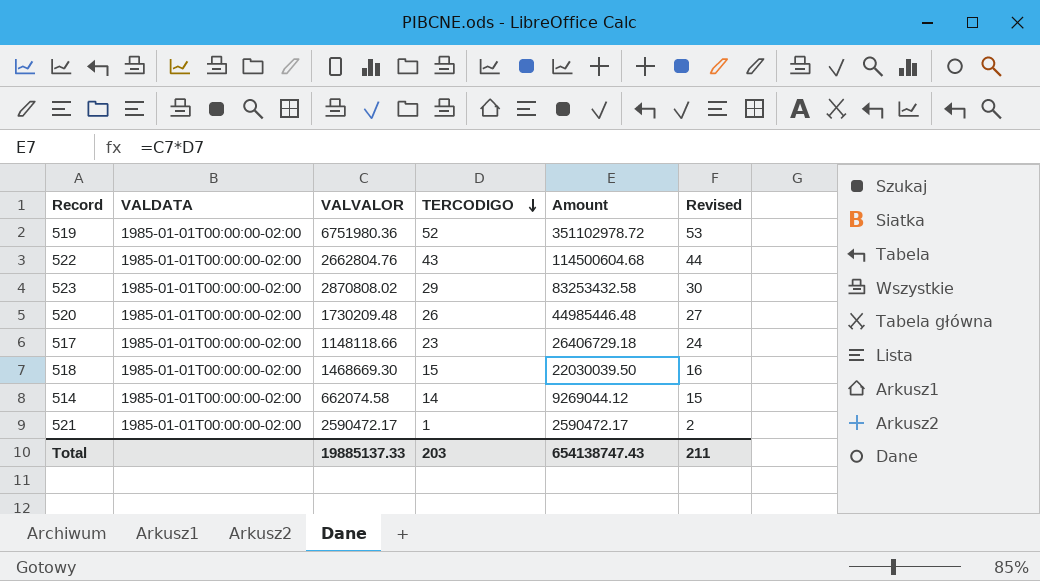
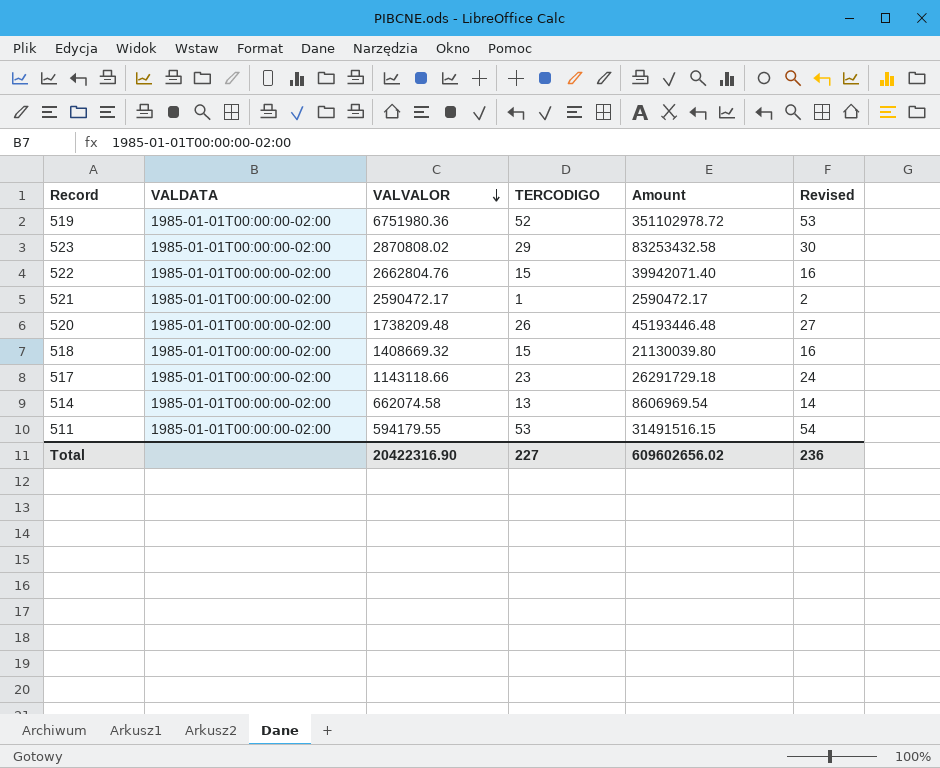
row order: TERCODIGO descending -> VALVALOR descending
522 | TERCODIGO: 43 -> 15
522 | Amount: 114500604.68 -> 39942071.40
522 | Revised: 44 -> 16
520 | VALVALOR: 1730209.48 -> 1738209.48
520 | Amount: 44985446.48 -> 45193446.48
518 | VALVALOR: 1468669.30 -> 1408669.32
518 | Amount: 22030039.50 -> 21130039.80
517 | VALVALOR: 1148118.66 -> 1143118.66
517 | Amount: 26406729.18 -> 26291729.18
514 | TERCODIGO: 14 -> 13
514 | Amount: 9269044.12 -> 8606969.54
514 | Revised: 15 -> 14
row 511: none -> 1985-01-01T00:00:00-02:00 | 594179.55 | 53 | 31491516.15 | 54
Total | VALVALOR: 19885137.33 -> 20422316.90
Total | TERCODIGO: 203 -> 227
Total | Amount: 654138747.43 -> 609602656.02
Total | Revised: 211 -> 236

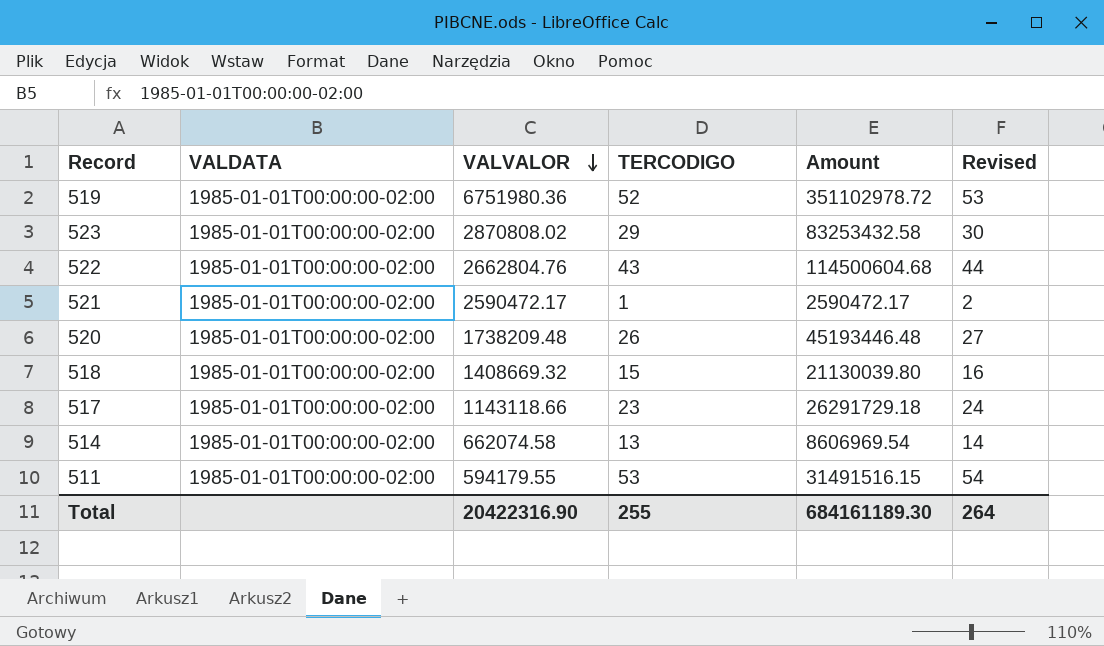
522 | TERCODIGO: 15 -> 43
522 | Amount: 39942071.40 -> 114500604.68
522 | Revised: 16 -> 44
Total | TERCODIGO: 227 -> 255
Total | Amount: 609602656.02 -> 684161189.30
Total | Revised: 236 -> 264

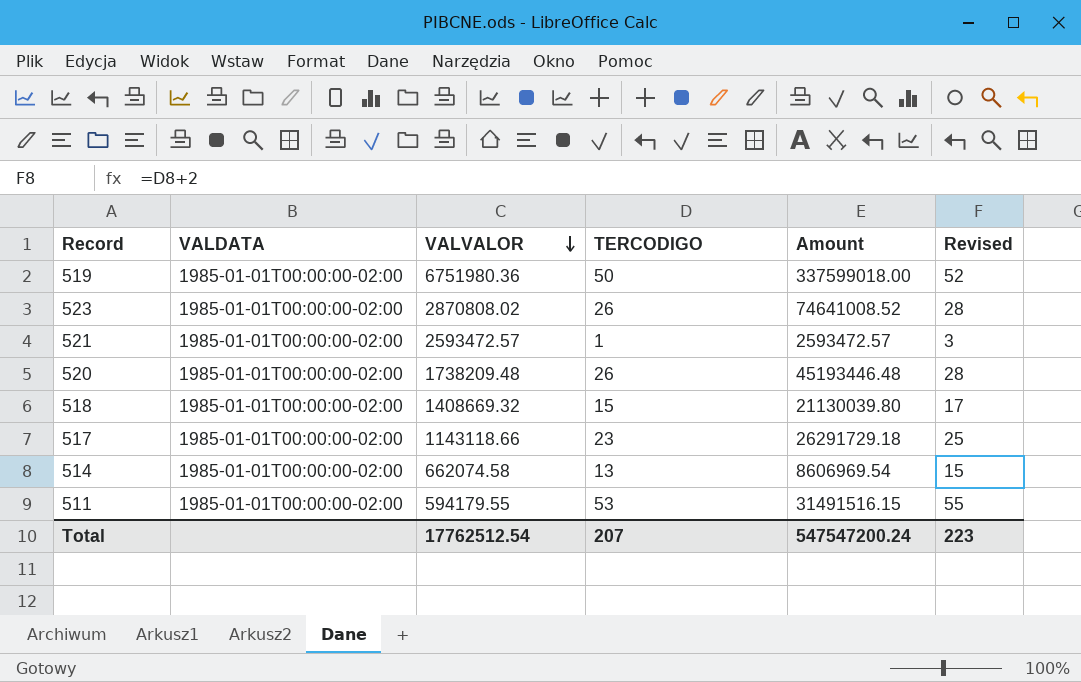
column Revised | formula: [TERCODIGO] + 1 -> [TERCODIGO] + 2
row 522: 1985-01-01T00:00:00-02:00 | 2662804.76 | 43 | 114500604.68 | 44 -> none
519 | TERCODIGO: 52 -> 50
519 | Amount: 351102978.72 -> 337599018.00
523 | TERCODIGO: 29 -> 26
523 | Amount: 83253432.58 -> 74641008.52
521 | VALVALOR: 2590472.17 -> 2593472.57
521 | Amount: 2590472.17 -> 2593472.57
Total | VALVALOR: 20422316.90 -> 17762512.54
Total | TERCODIGO: 255 -> 207
Total | Amount: 684161189.30 -> 547547200.24
Total | Revised: 264 -> 223

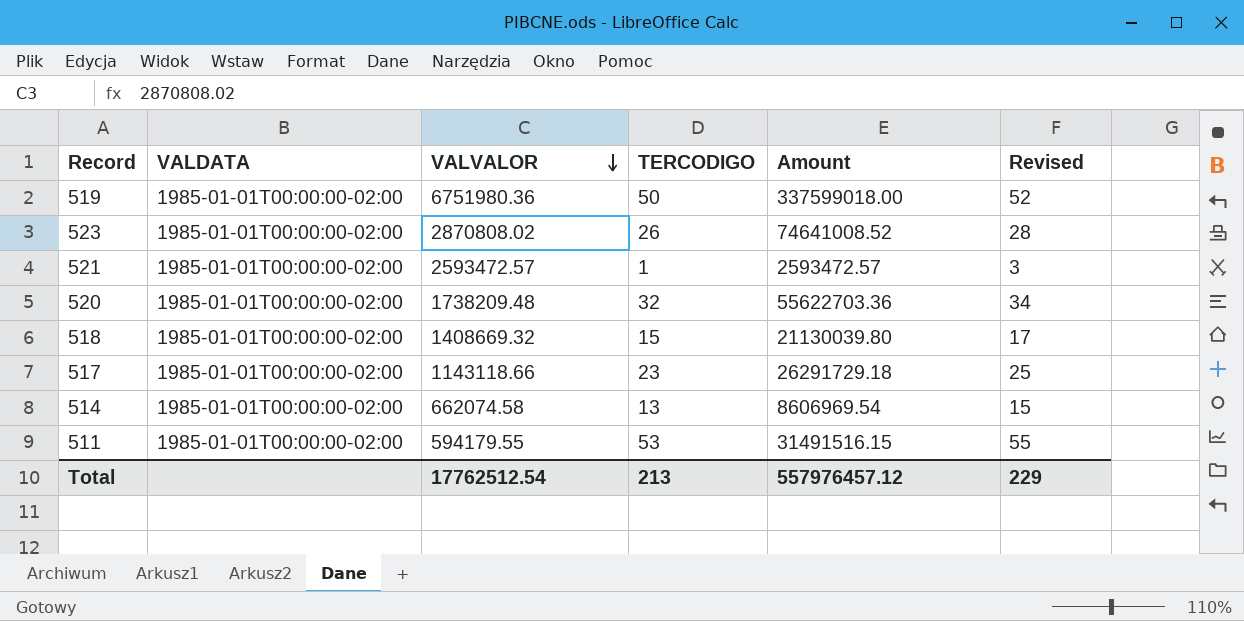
520 | TERCODIGO: 26 -> 32
520 | Amount: 45193446.48 -> 55622703.36
520 | Revised: 28 -> 34
Total | TERCODIGO: 207 -> 213
Total | Amount: 547547200.24 -> 557976457.12
Total | Revised: 223 -> 229

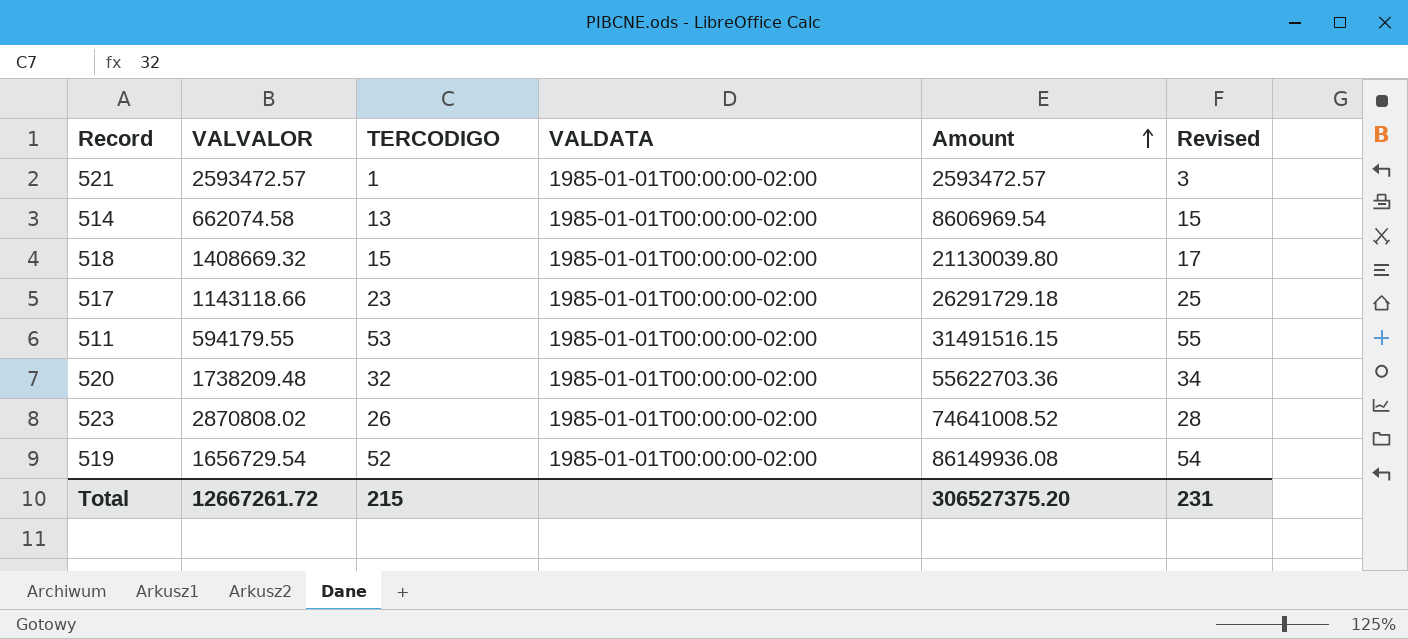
row order: VALVALOR descending -> Amount ascending
column VALDATA | position: 2 -> 4
519 | VALVALOR: 6751980.36 -> 1656729.54
519 | TERCODIGO: 50 -> 52
519 | Amount: 337599018.00 -> 86149936.08
519 | Revised: 52 -> 54
Total | VALVALOR: 17762512.54 -> 12667261.72
Total | TERCODIGO: 213 -> 215
Total | Amount: 557976457.12 -> 306527375.20
Total | Revised: 229 -> 231

